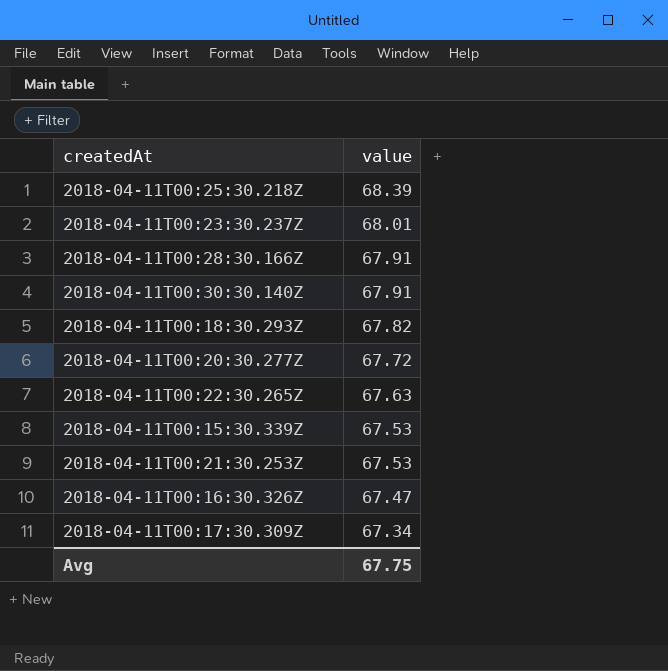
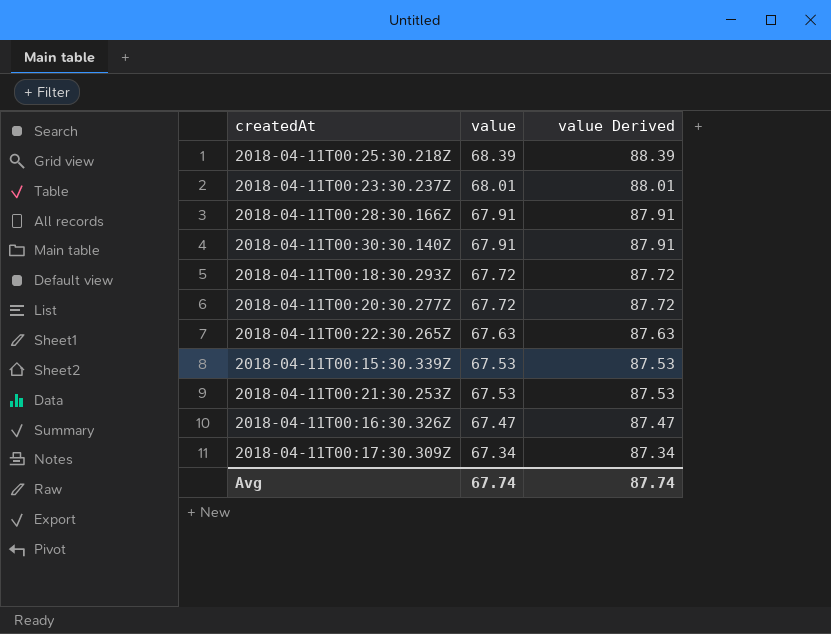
column value Derived | formula: none -> [value] + 20
2018-04-11T00:18:30.293Z | value: 67.82 -> 67.72
Avg | value: 67.75 -> 67.74

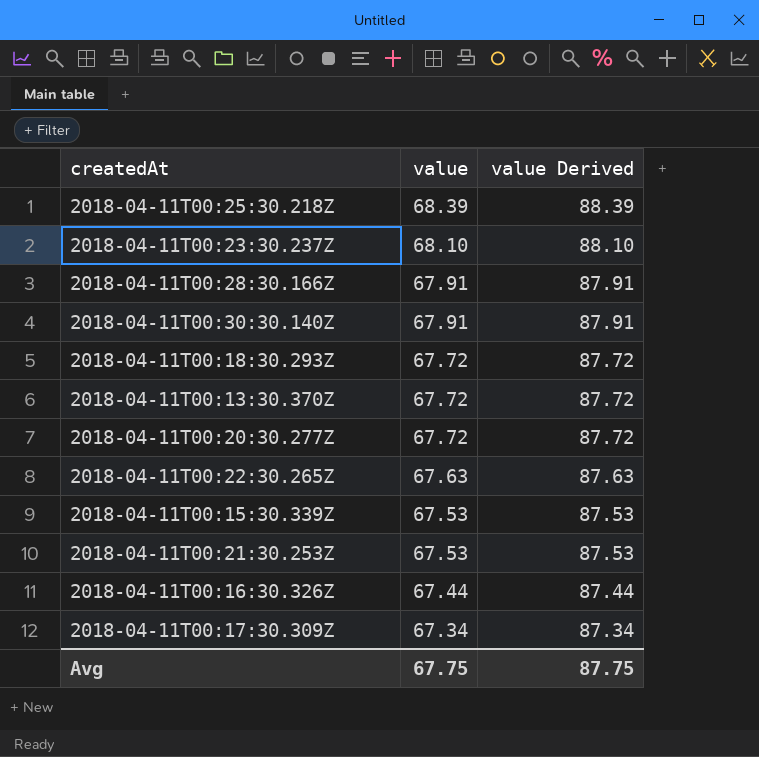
2018-04-11T00:23:30.237Z | value: 68.01 -> 68.10
2018-04-11T00:23:30.237Z | value Derived: 88.01 -> 88.10
row 2018-04-11T00:13:30.370Z: none -> 67.72 | 87.72
2018-04-11T00:16:30.326Z | value: 67.47 -> 67.44
2018-04-11T00:16:30.326Z | value Derived: 87.47 -> 87.44
Avg | value: 67.74 -> 67.75
Avg | value Derived: 87.74 -> 87.75

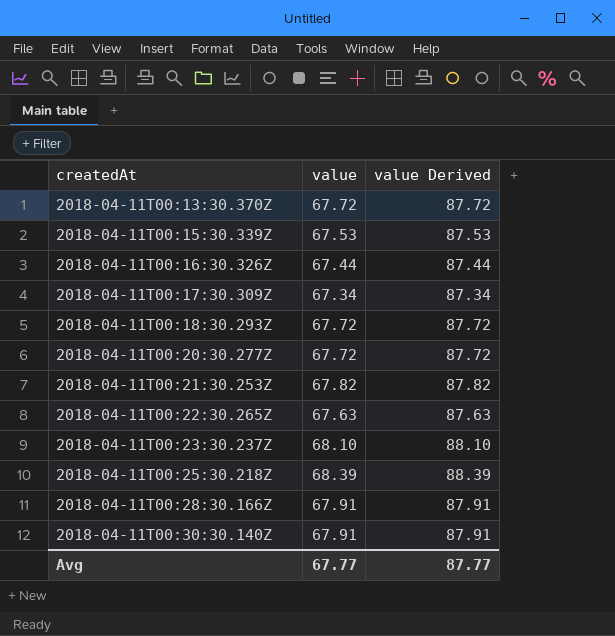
row order: value descending -> createdAt ascending
2018-04-11T00:21:30.253Z | value: 67.53 -> 67.82
2018-04-11T00:21:30.253Z | value Derived: 87.53 -> 87.82
Avg | value: 67.75 -> 67.77
Avg | value Derived: 87.75 -> 87.77

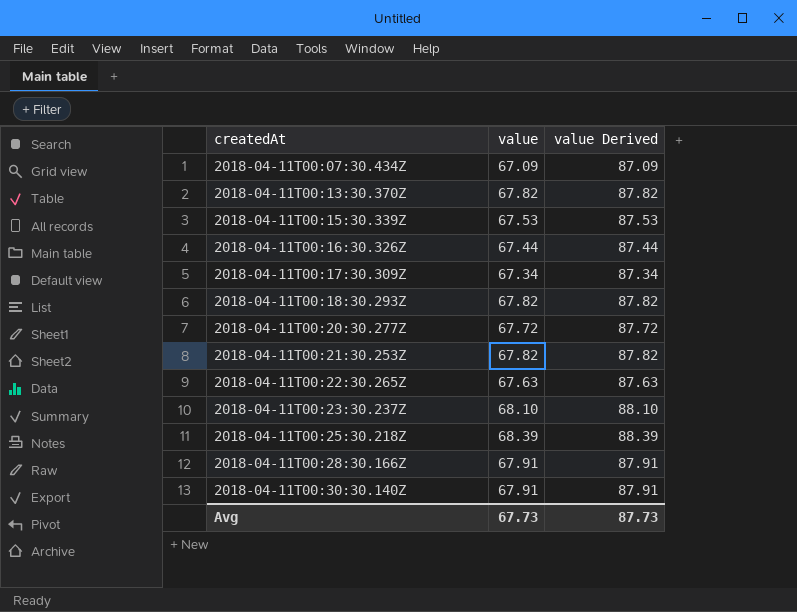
row 2018-04-11T00:07:30.434Z: none -> 67.09 | 87.09
2018-04-11T00:13:30.370Z | value: 67.72 -> 67.82
2018-04-11T00:13:30.370Z | value Derived: 87.72 -> 87.82
2018-04-11T00:18:30.293Z | value: 67.72 -> 67.82
2018-04-11T00:18:30.293Z | value Derived: 87.72 -> 87.82
Avg | value: 67.77 -> 67.73
Avg | value Derived: 87.77 -> 87.73

